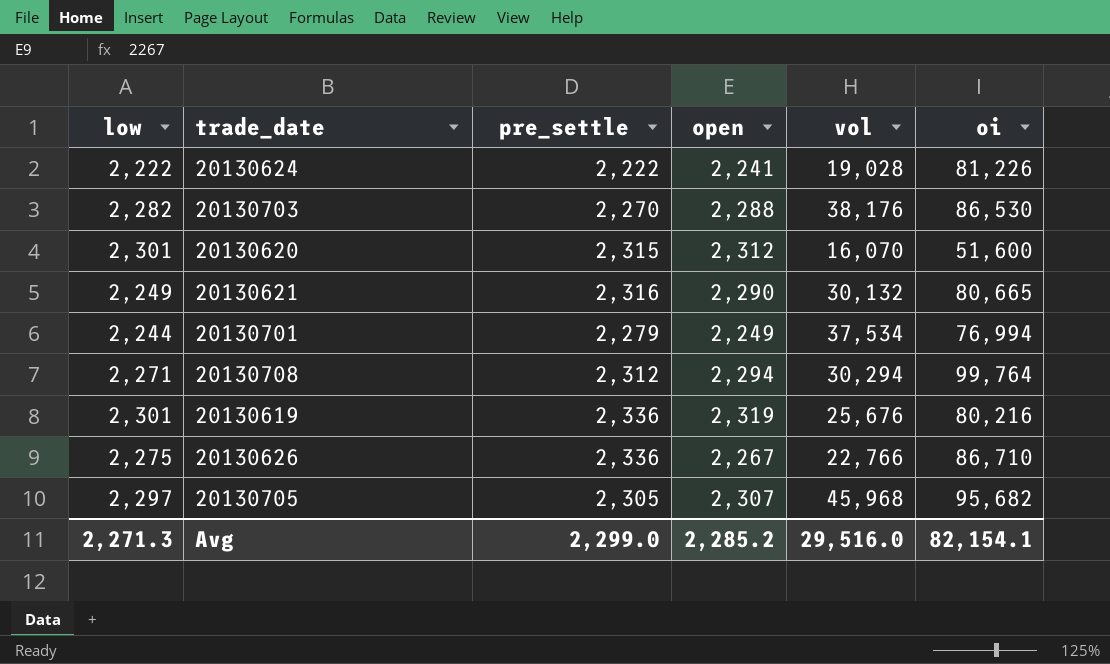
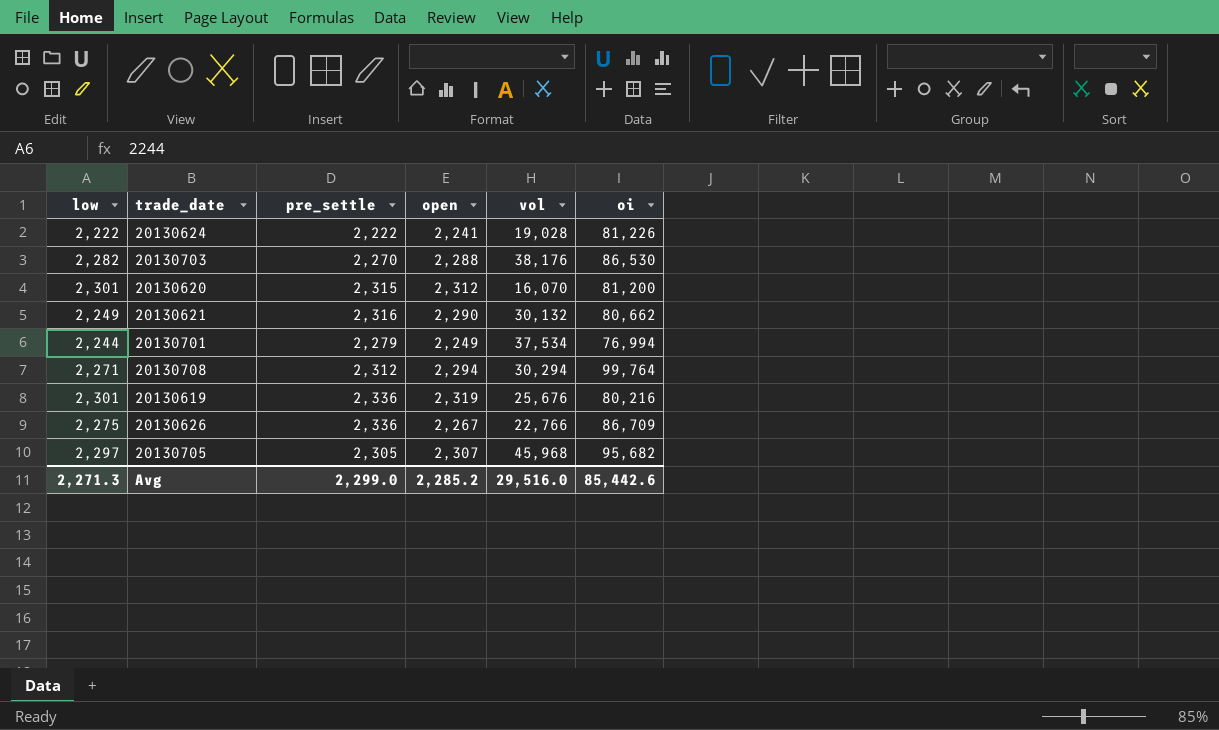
20130620 | oi: 51,600 -> 81,200
20130621 | oi: 80,665 -> 80,662
20130626 | oi: 86,710 -> 86,709
Avg | oi: 82,154.1 -> 85,442.6

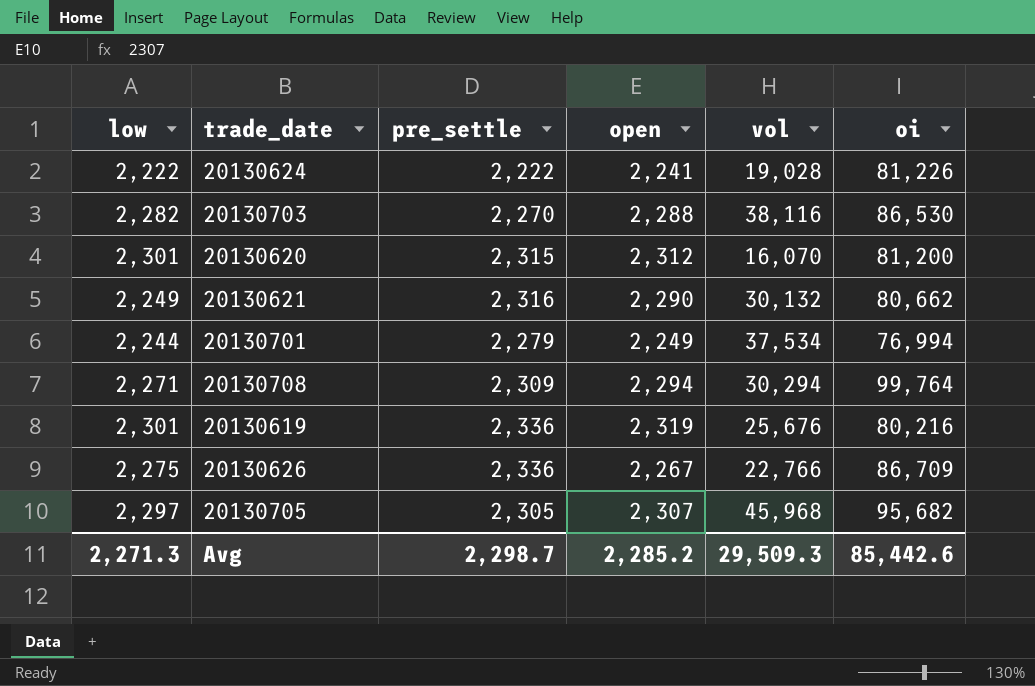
20130703 | vol: 38,176 -> 38,116
20130708 | pre_settle: 2,312 -> 2,309
Avg | pre_settle: 2,299.0 -> 2,298.7
Avg | vol: 29,516.0 -> 29,509.3

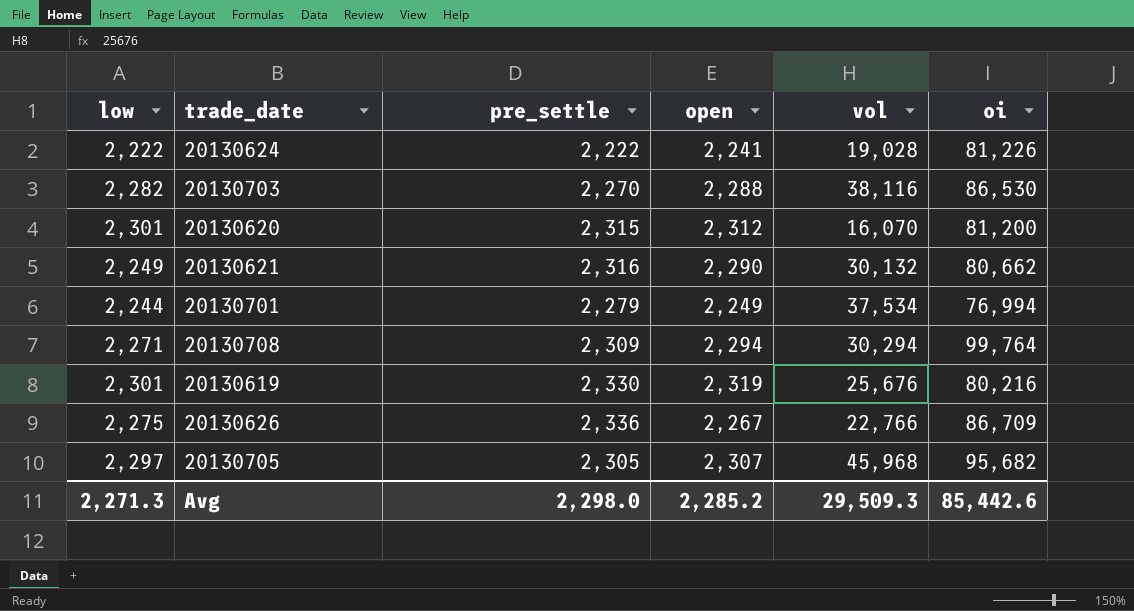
20130619 | pre_settle: 2,336 -> 2,330
Avg | pre_settle: 2,298.7 -> 2,298.0

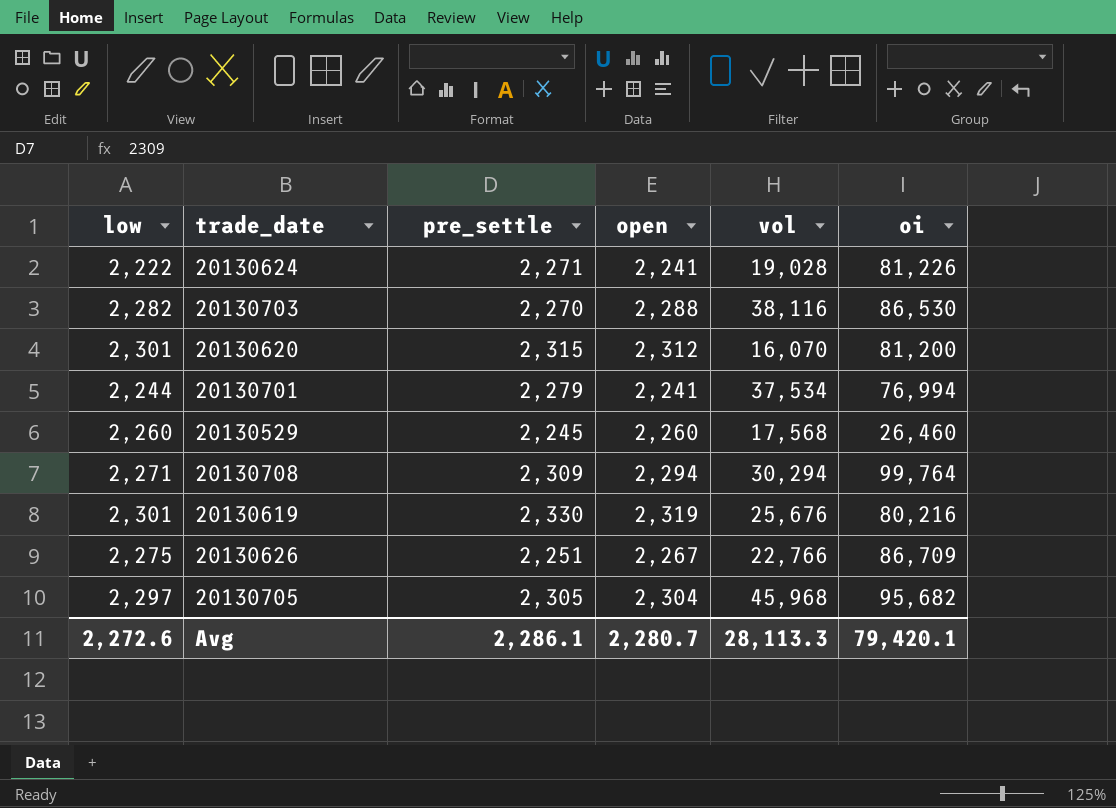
row 20130621: 2,249 | 2,316 | 2,290 | 30,132 | 80,662 -> none
20130624 | pre_settle: 2,222 -> 2,271
20130701 | open: 2,249 -> 2,241
row 20130529: none -> 2,260 | 2,245 | 2,260 | 17,568 | 26,460
20130626 | pre_settle: 2,336 -> 2,251
20130705 | open: 2,307 -> 2,304
Avg | low: 2,271.3 -> 2,272.6
Avg | pre_settle: 2,298.0 -> 2,286.1
Avg | open: 2,285.2 -> 2,280.7
Avg | vol: 29,509.3 -> 28,113.3
Avg | oi: 85,442.6 -> 79,420.1

